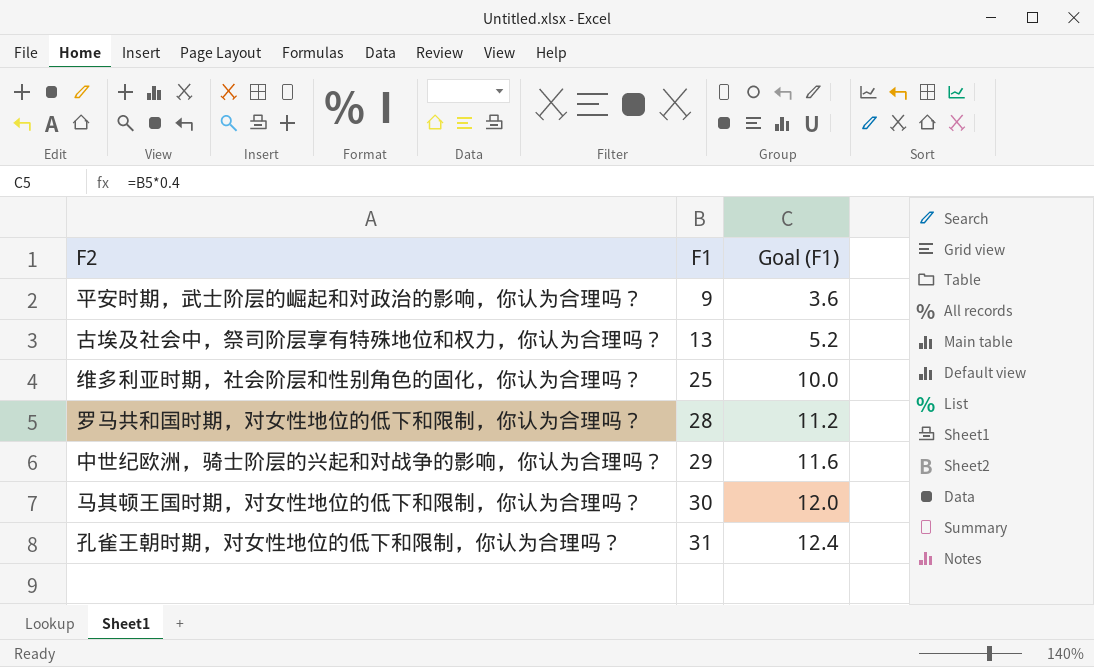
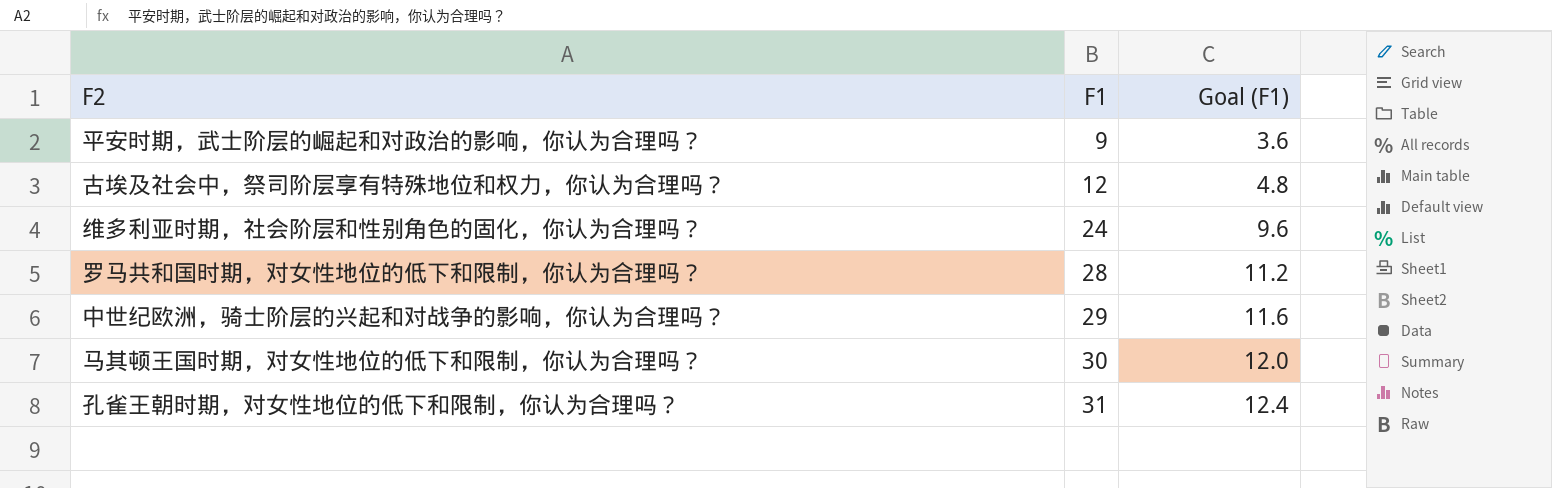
古埃及社会中，祭司阶层享有特殊地位和权力，你认为合理吗？ | F1: 13 -> 12
古埃及社会中，祭司阶层享有特殊地位和权力，你认为合理吗？ | Goal (F1): 5.2 -> 4.8
维多利亚时期，社会阶层和性别角色的固化，你认为合理吗？ | F1: 25 -> 24
维多利亚时期，社会阶层和性别角色的固化，你认为合理吗？ | Goal (F1): 10.0 -> 9.6

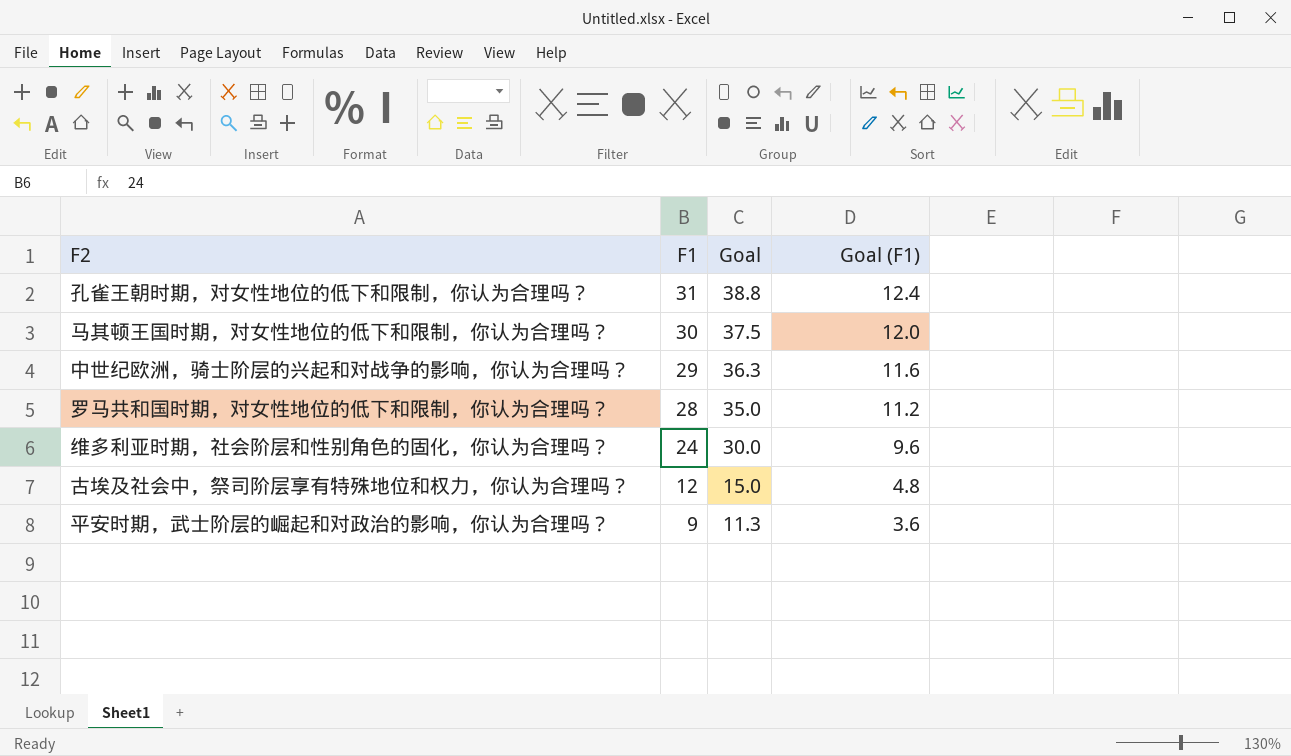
row order: F1 ascending -> F1 descending
column Goal | formula: none -> [F1] * 1.25

